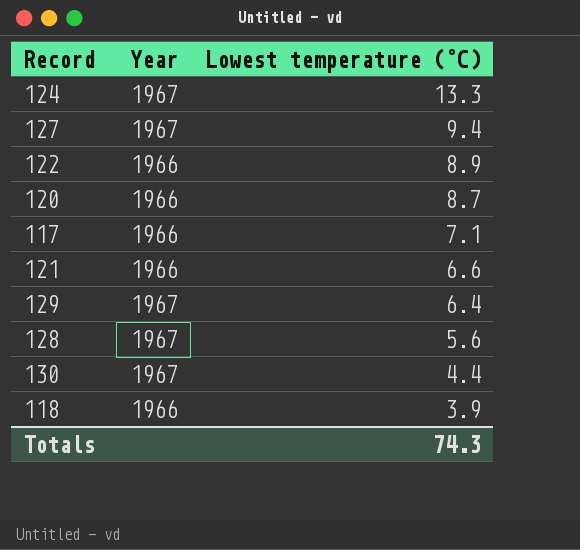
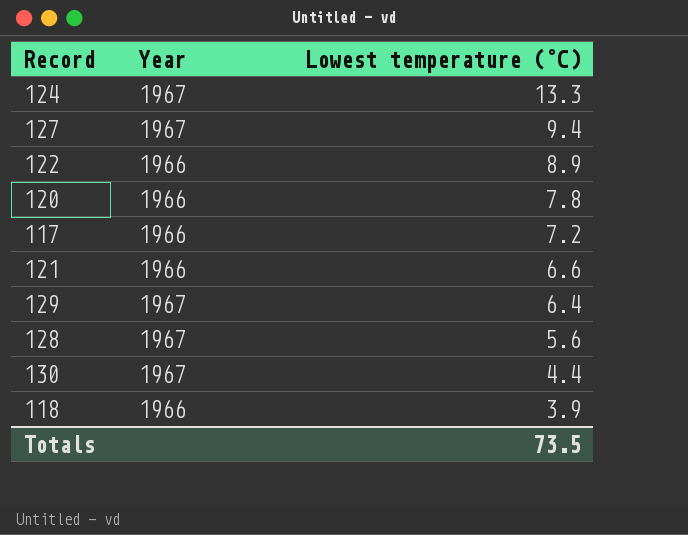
120 | Lowest temperature (°C): 8.7 -> 7.8
117 | Lowest temperature (°C): 7.1 -> 7.2
Totals | Lowest temperature (°C): 74.3 -> 73.5

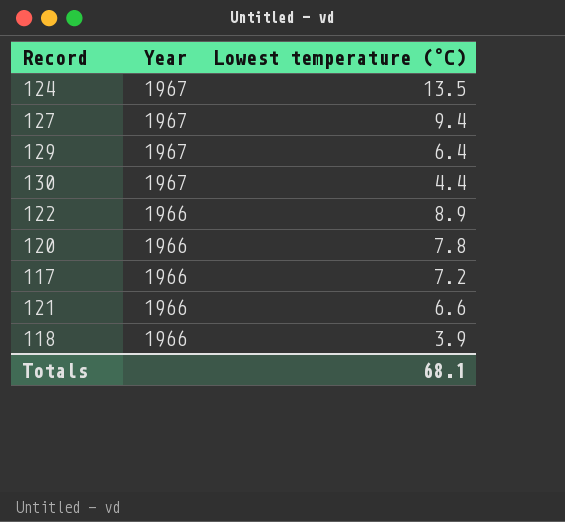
row order: Lowest temperature (°C) descending -> Year descending
row 128: 1967 | 5.6 -> none
124 | Lowest temperature (°C): 13.3 -> 13.5
Totals | Lowest temperature (°C): 73.5 -> 68.1

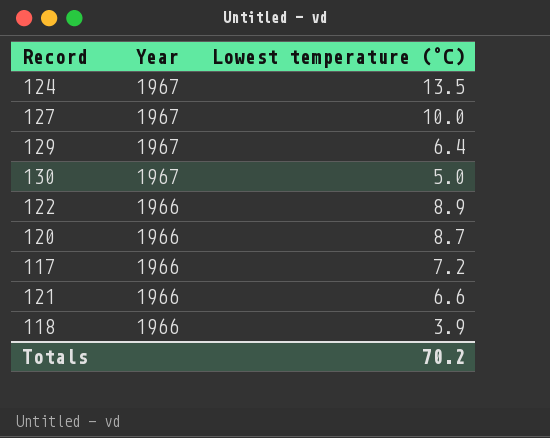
127 | Lowest temperature (°C): 9.4 -> 10.0
130 | Lowest temperature (°C): 4.4 -> 5.0
120 | Lowest temperature (°C): 7.8 -> 8.7
Totals | Lowest temperature (°C): 68.1 -> 70.2

